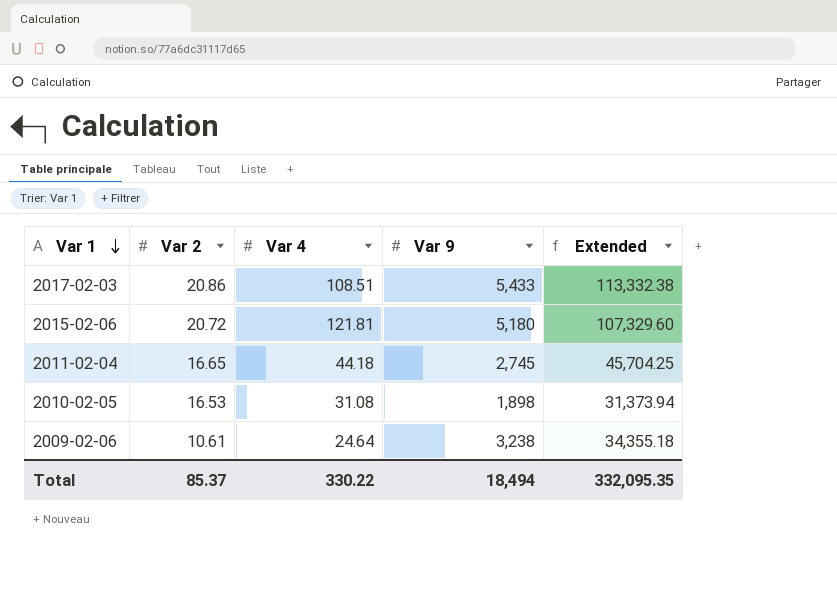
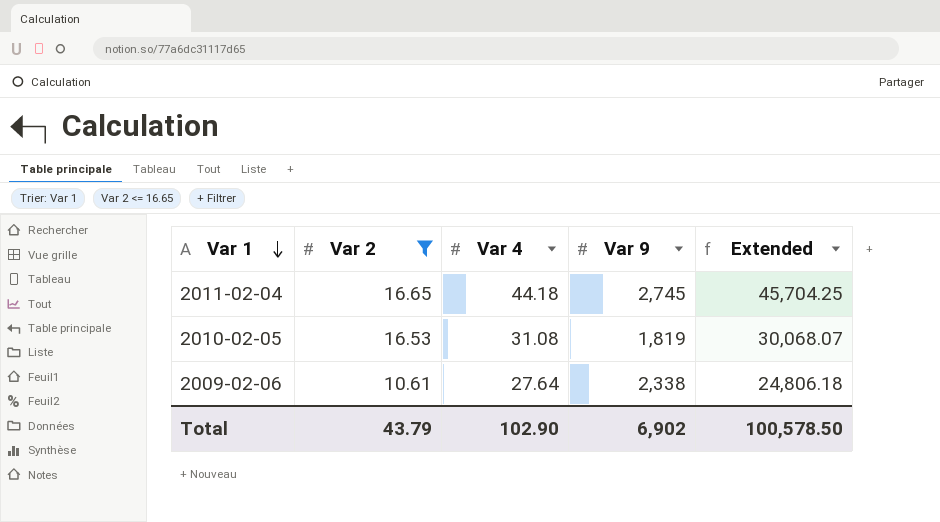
filter: none -> Var 2 <= 16.65
2010-02-05 | Var 9: 1,898 -> 1,819
2010-02-05 | Extended: 31,373.94 -> 30,068.07
2009-02-06 | Var 4: 24.64 -> 27.64
2009-02-06 | Var 9: 3,238 -> 2,338
2009-02-06 | Extended: 34,355.18 -> 24,806.18
Total | Var 2: 85.37 -> 43.79
Total | Var 4: 330.22 -> 102.90
Total | Var 9: 18,494 -> 6,902
Total | Extended: 332,095.35 -> 100,578.50

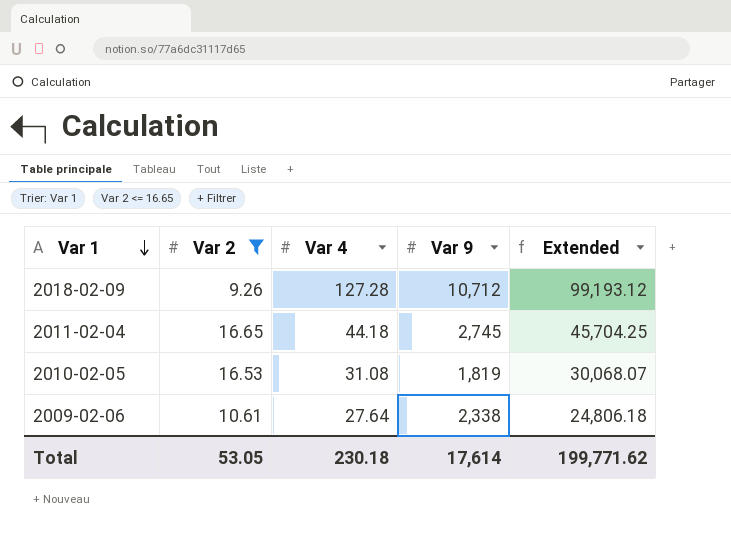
row 2018-02-09: none -> 9.26 | 127.28 | 10,712 | 99,193.12
Total | Var 2: 43.79 -> 53.05
Total | Var 4: 102.90 -> 230.18
Total | Var 9: 6,902 -> 17,614
Total | Extended: 100,578.50 -> 199,771.62

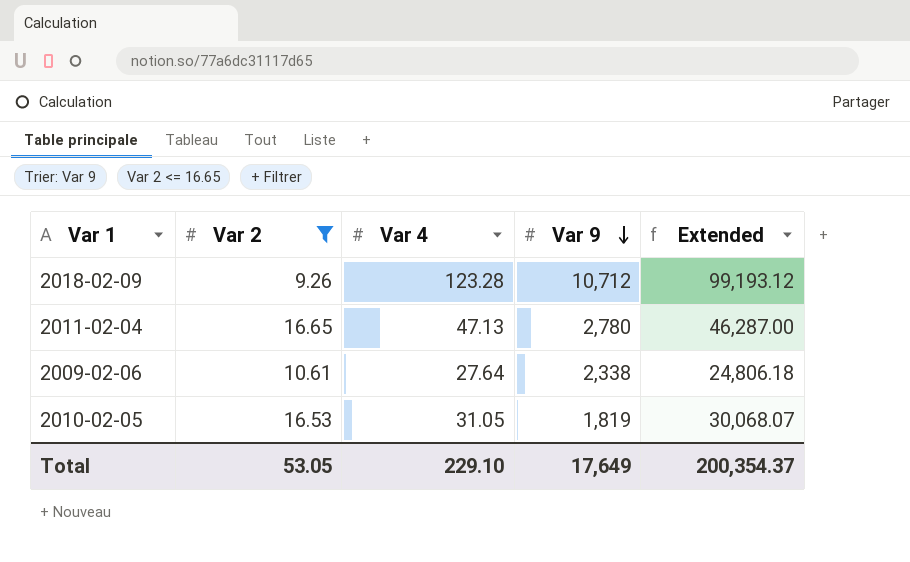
row order: Var 1 descending -> Var 9 descending
2018-02-09 | Var 4: 127.28 -> 123.28
2011-02-04 | Var 4: 44.18 -> 47.13
2011-02-04 | Var 9: 2,745 -> 2,780
2011-02-04 | Extended: 45,704.25 -> 46,287.00
2010-02-05 | Var 4: 31.08 -> 31.05
Total | Var 4: 230.18 -> 229.10
Total | Var 9: 17,614 -> 17,649
Total | Extended: 199,771.62 -> 200,354.37

